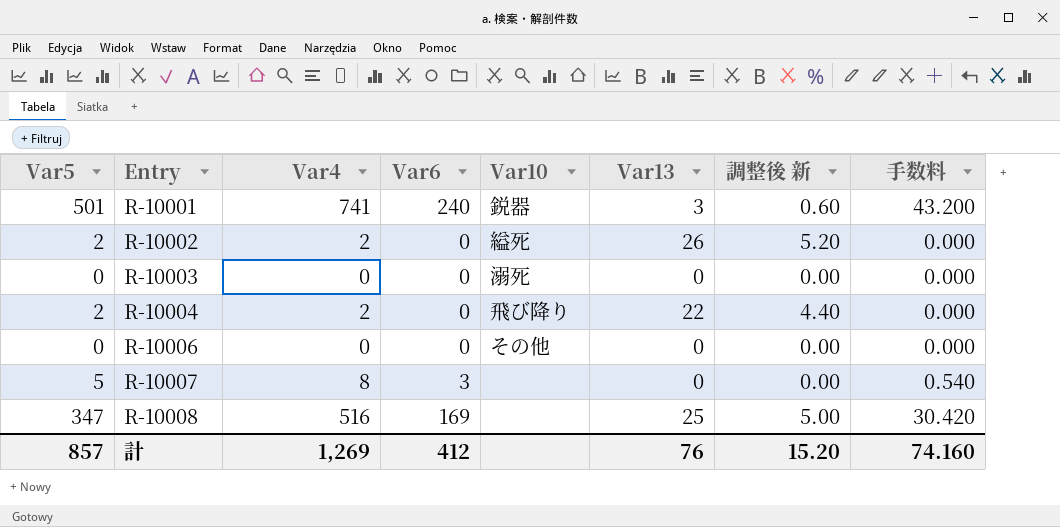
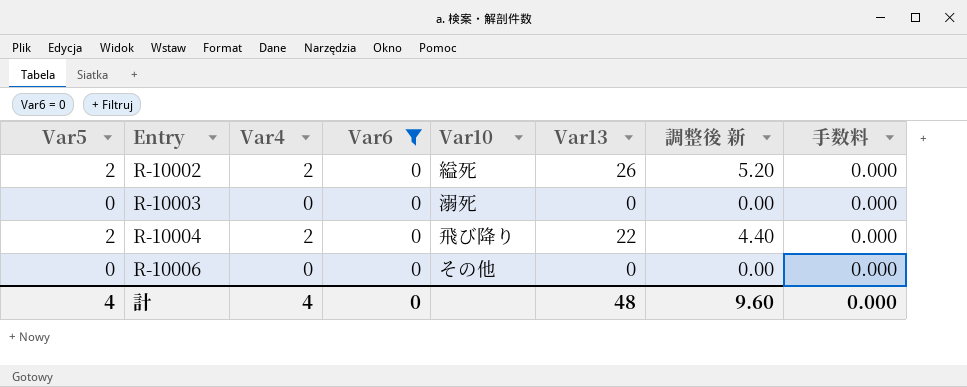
filter: none -> Var6 = 0
計 | Var5: 857 -> 4
計 | Var4: 1,269 -> 4
計 | Var6: 412 -> 0
計 | Var13: 76 -> 48
計 | 調整後 新: 15.20 -> 9.60
計 | 手数料: 74.160 -> 0.000

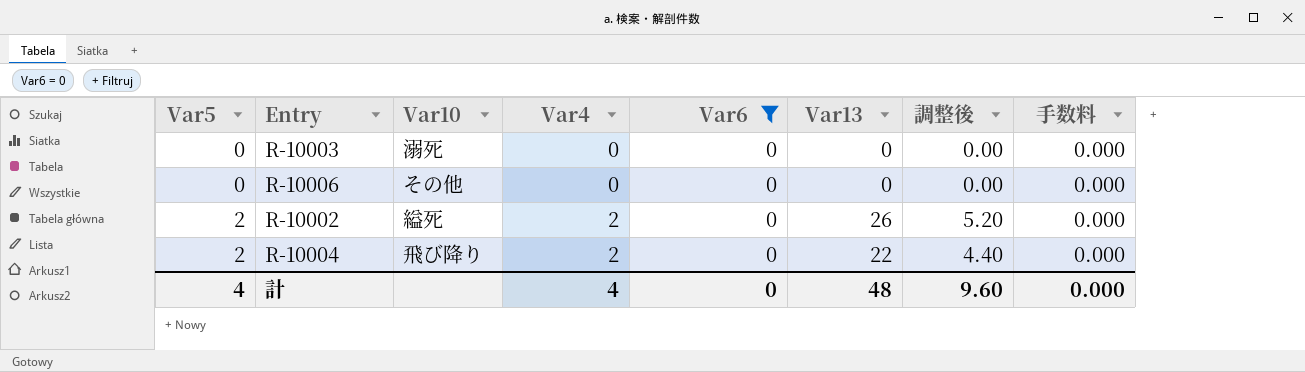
row order: Entry ascending -> Var5 ascending
column Var10 | position: 5 -> 3
column name: 調整後 新 -> 調整後

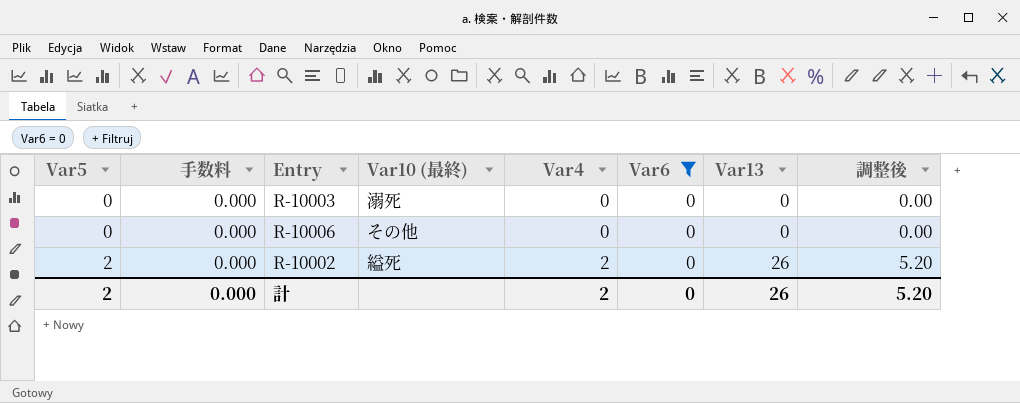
column 手数料 | position: 8 -> 2
column name: Var10 -> Var10 (最終)
row R-10004: 2 | 飛び降り | 2 | 0 | 22 | 4.40 | 0.000 -> none
計 | Var5: 4 -> 2
計 | Var4: 4 -> 2
計 | Var13: 48 -> 26
計 | 調整後: 9.60 -> 5.20

